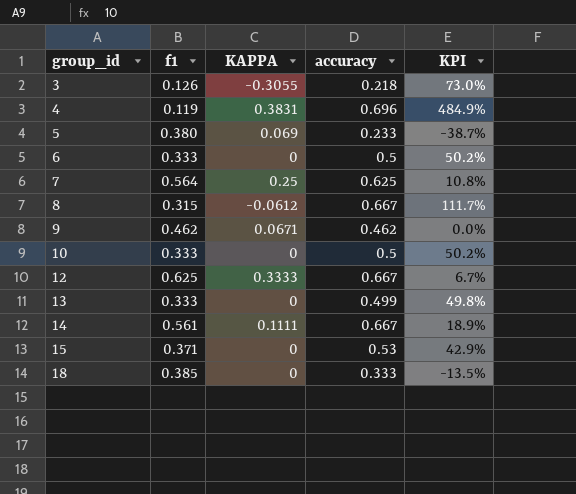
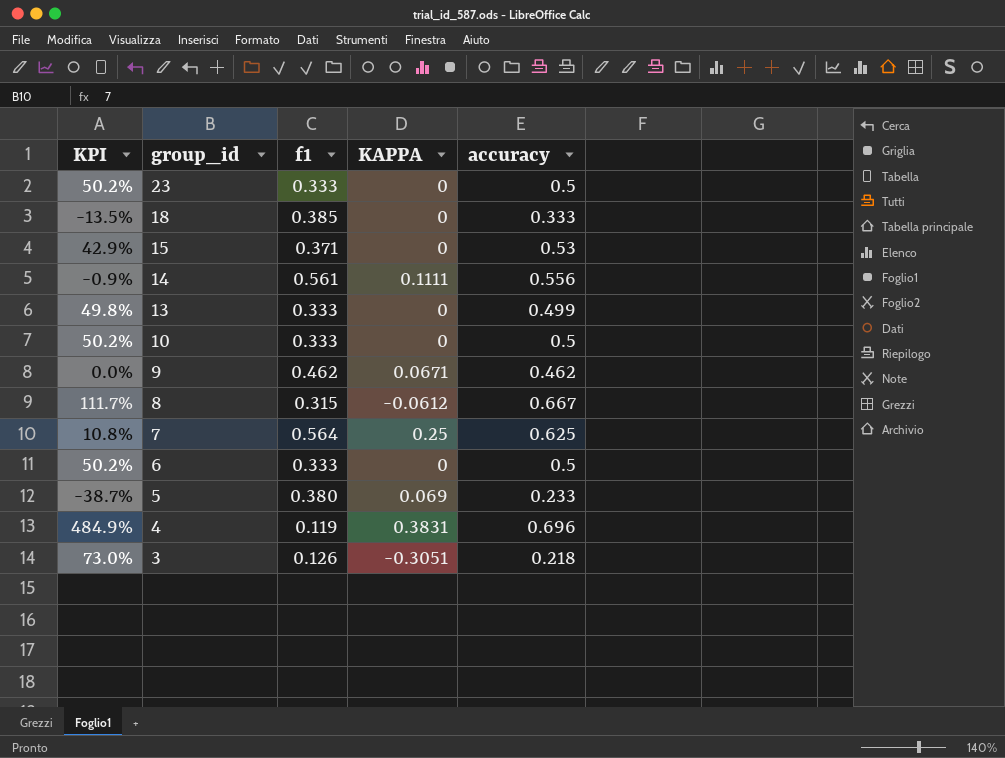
row order: group_id ascending -> group_id descending
column KPI | position: 5 -> 1
row 12: 0.625 | 0.3333 | 0.667 | 6.7% -> none
row 23: none -> 50.2% | 0.333 | 0 | 0.5
14 | KPI: 18.9% -> -0.9%
14 | accuracy: 0.667 -> 0.556
3 | KAPPA: -0.3055 -> -0.3051

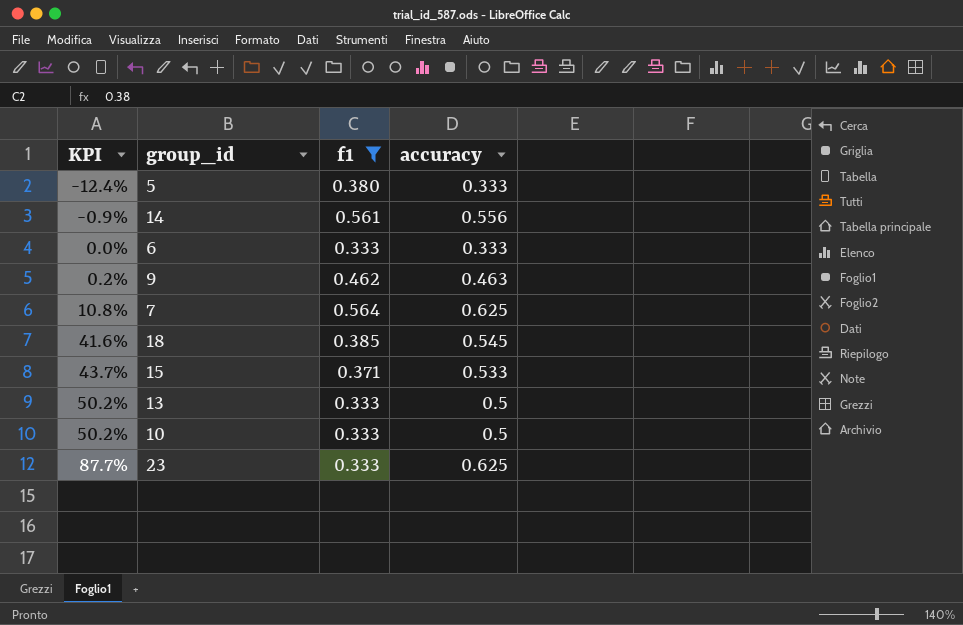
filter: none -> f1 >= 0.333
row order: group_id descending -> KPI ascending
column KAPPA | position: 4 -> none
5 | KPI: -38.7% -> -12.4%
5 | accuracy: 0.233 -> 0.333
6 | KPI: 50.2% -> 0.0%
6 | accuracy: 0.5 -> 0.333
9 | KPI: 0.0% -> 0.2%
9 | accuracy: 0.462 -> 0.463
18 | KPI: -13.5% -> 41.6%
18 | accuracy: 0.333 -> 0.545
15 | KPI: 42.9% -> 43.7%
15 | accuracy: 0.53 -> 0.533
13 | KPI: 49.8% -> 50.2%
13 | accuracy: 0.499 -> 0.5
23 | KPI: 50.2% -> 87.7%
23 | accuracy: 0.5 -> 0.625

